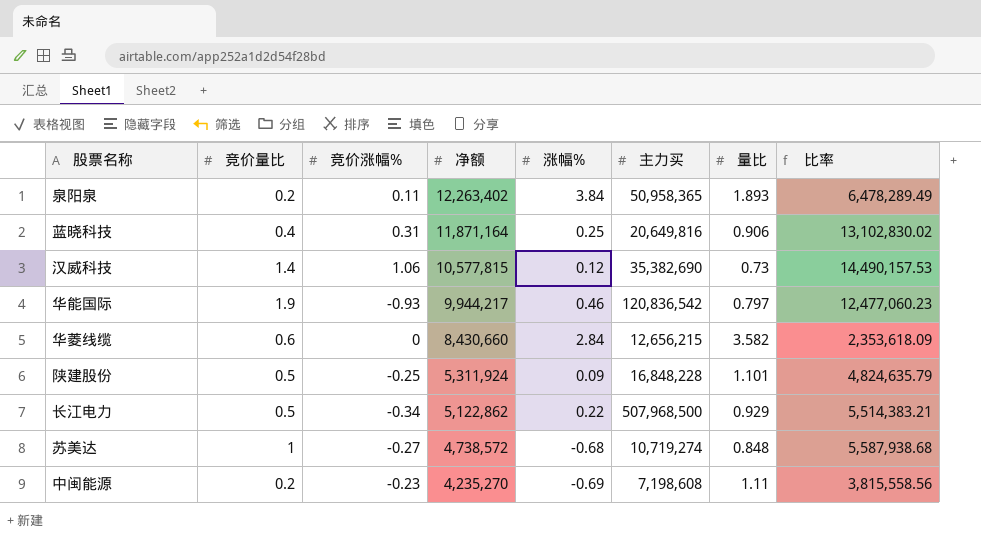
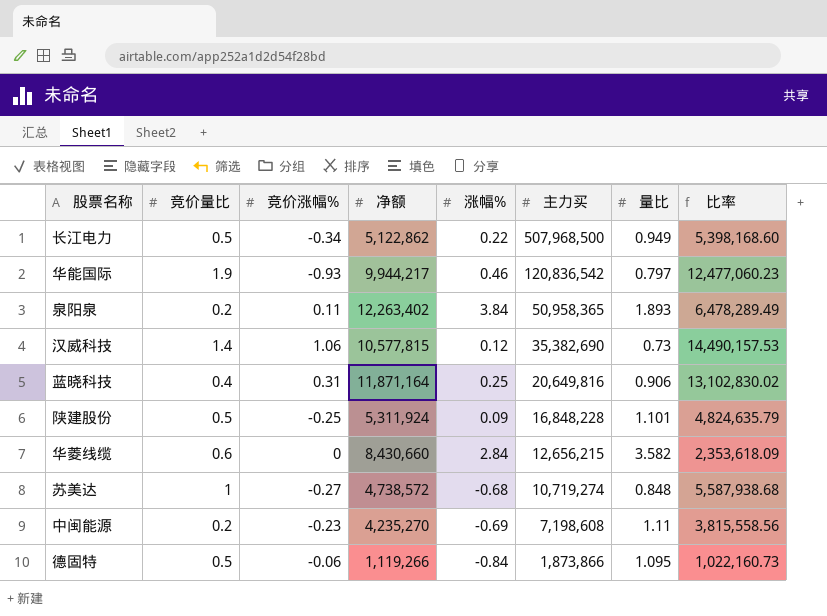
row order: 净额 descending -> 主力买 descending
长江电力 | 量比: 0.929 -> 0.949
长江电力 | 比率: 5,514,383.21 -> 5,398,168.60
row 德固特: none -> 0.5 | -0.06 | 1,119,266 | -0.84 | 1,873,866 | 1.095 | 1,022,160.73

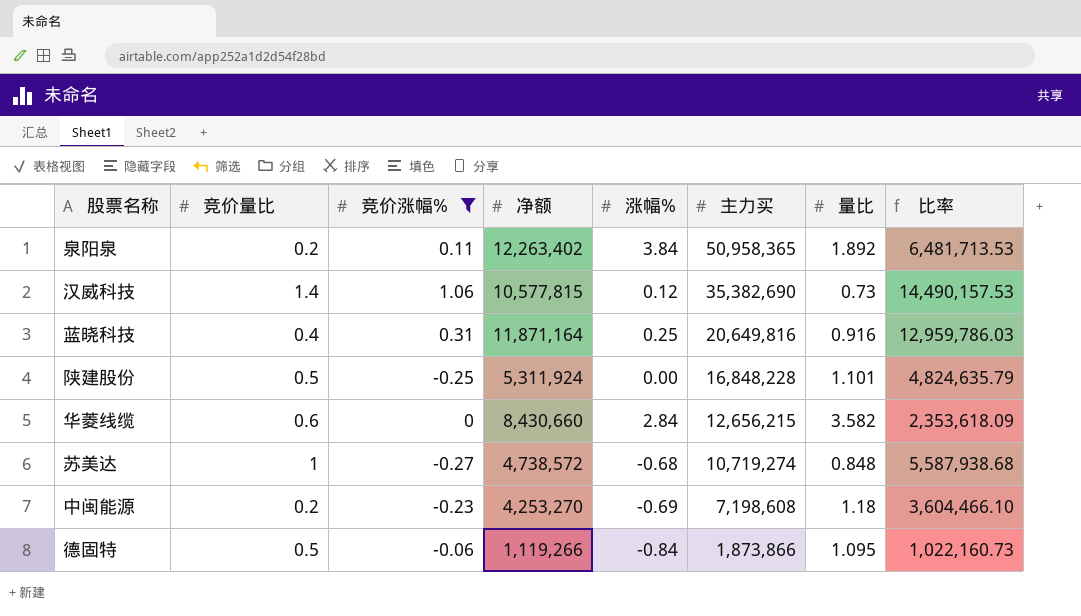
filter: none -> 竞价涨幅% >= -0.27
泉阳泉 | 量比: 1.893 -> 1.892
泉阳泉 | 比率: 6,478,289.49 -> 6,481,713.53
蓝晓科技 | 量比: 0.906 -> 0.916
蓝晓科技 | 比率: 13,102,830.02 -> 12,959,786.03
陕建股份 | 涨幅%: 0.09 -> 0.00
中闽能源 | 净额: 4,235,270 -> 4,253,270
中闽能源 | 量比: 1.11 -> 1.18
中闽能源 | 比率: 3,815,558.56 -> 3,604,466.10

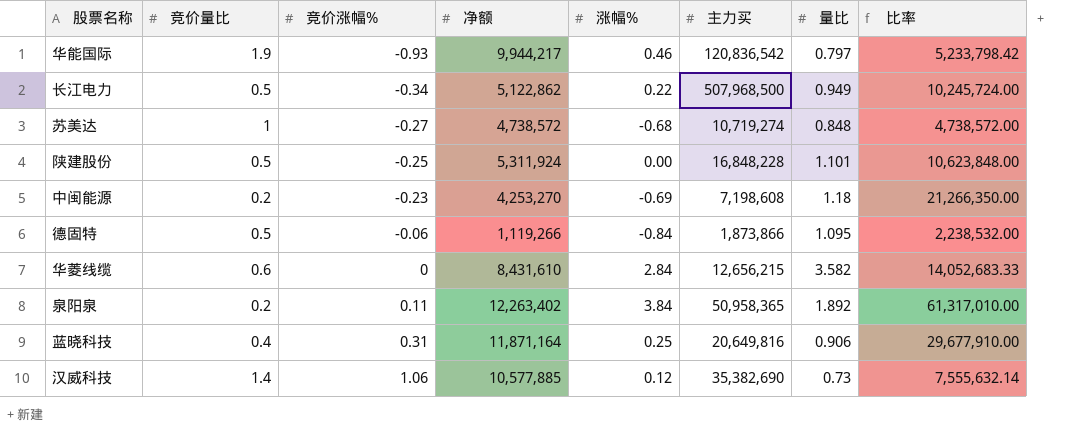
filter: 竞价涨幅% >= -0.27 -> none
row order: 主力买 descending -> 竞价涨幅% ascending
column 比率 | formula: [净额] / [量比] -> [净额] / [竞价量比]
华菱线缆 | 净额: 8,430,660 -> 8,431,610
蓝晓科技 | 量比: 0.916 -> 0.906
汉威科技 | 净额: 10,577,815 -> 10,577,885

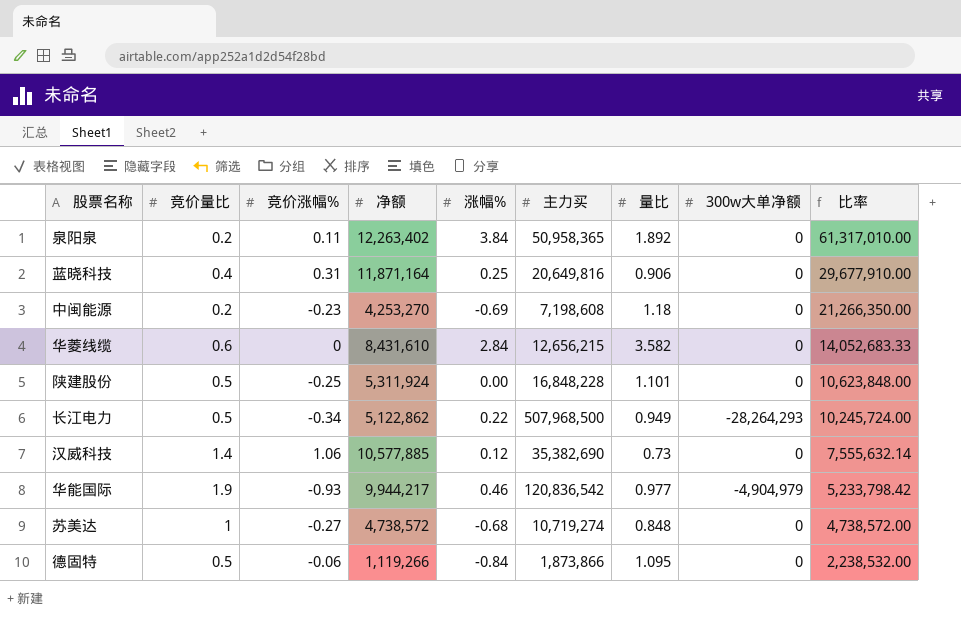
row order: 竞价涨幅% ascending -> 比率 descending
column 300w大单净额 | position: none -> 8
华能国际 | 量比: 0.797 -> 0.977

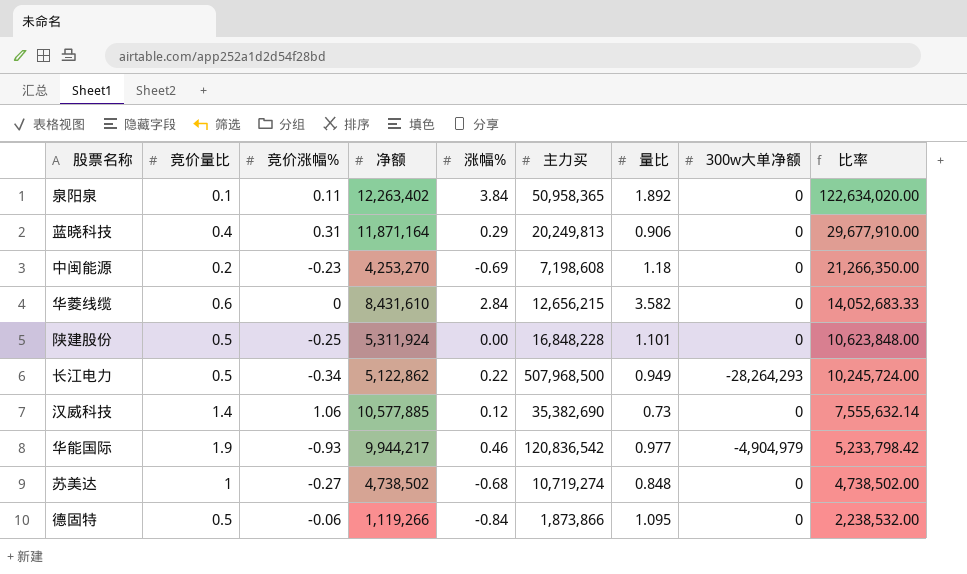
泉阳泉 | 竞价量比: 0.2 -> 0.1
泉阳泉 | 比率: 61,317,010.00 -> 122,634,020.00
蓝晓科技 | 涨幅%: 0.25 -> 0.29
蓝晓科技 | 主力买: 20,649,816 -> 20,249,813
苏美达 | 净额: 4,738,572 -> 4,738,502
苏美达 | 比率: 4,738,572.00 -> 4,738,502.00

